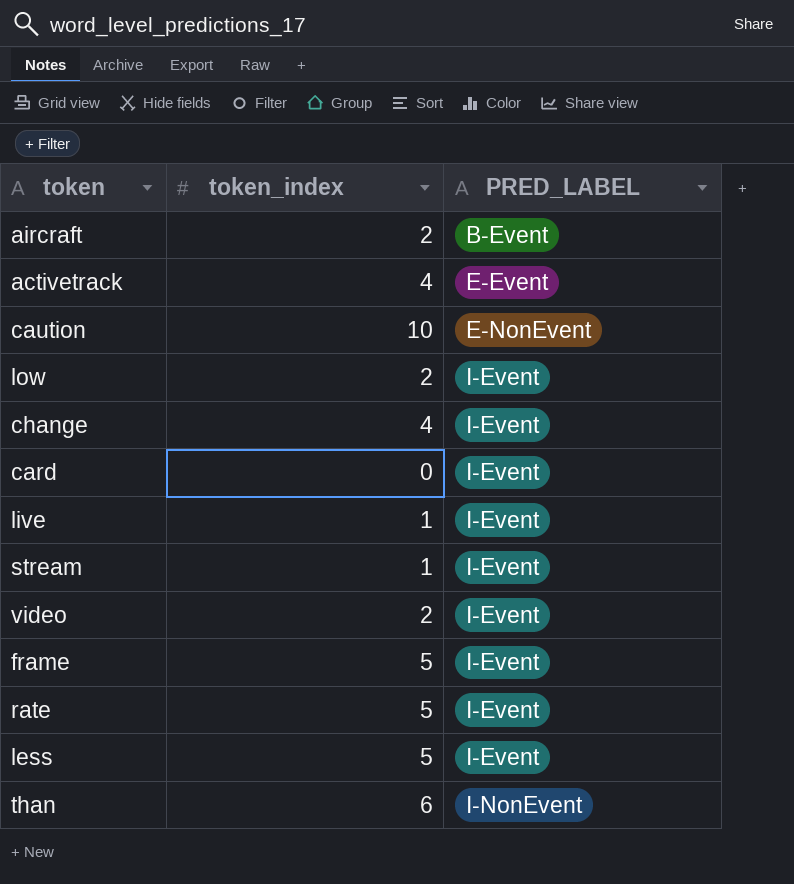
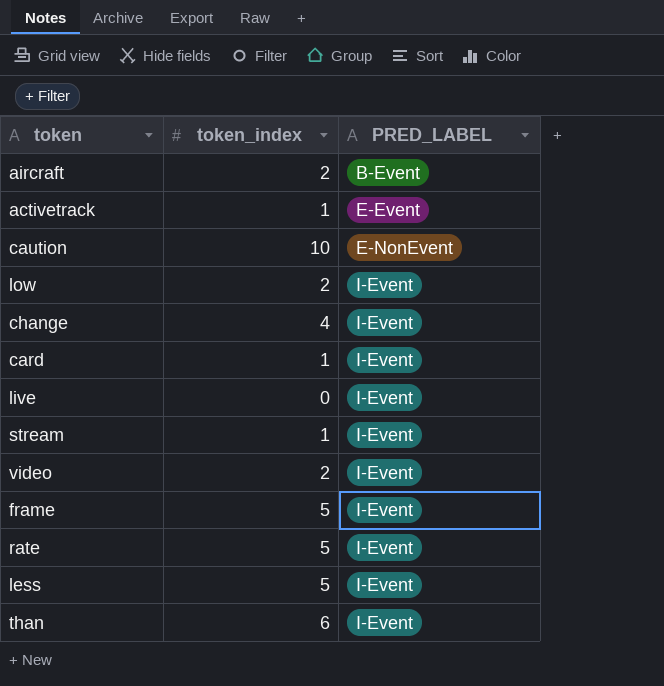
activetrack | token_index: 4 -> 1
card | token_index: 0 -> 1
live | token_index: 1 -> 0
than | PRED_LABEL: I-NonEvent -> I-Event

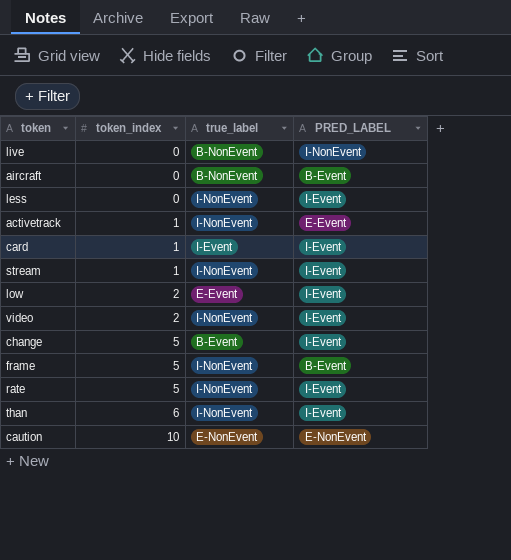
row order: PRED_LABEL ascending -> token_index ascending
column true_label | position: none -> 3
live | PRED_LABEL: I-Event -> I-NonEvent
aircraft | token_index: 2 -> 0
less | token_index: 5 -> 0
change | token_index: 4 -> 5
frame | PRED_LABEL: I-Event -> B-Event

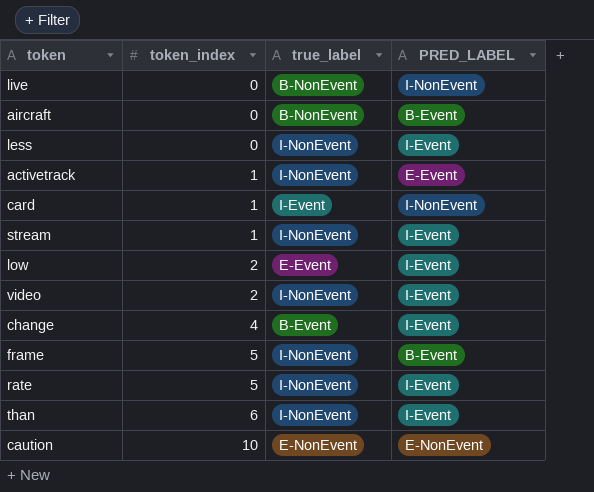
card | PRED_LABEL: I-Event -> I-NonEvent
change | token_index: 5 -> 4

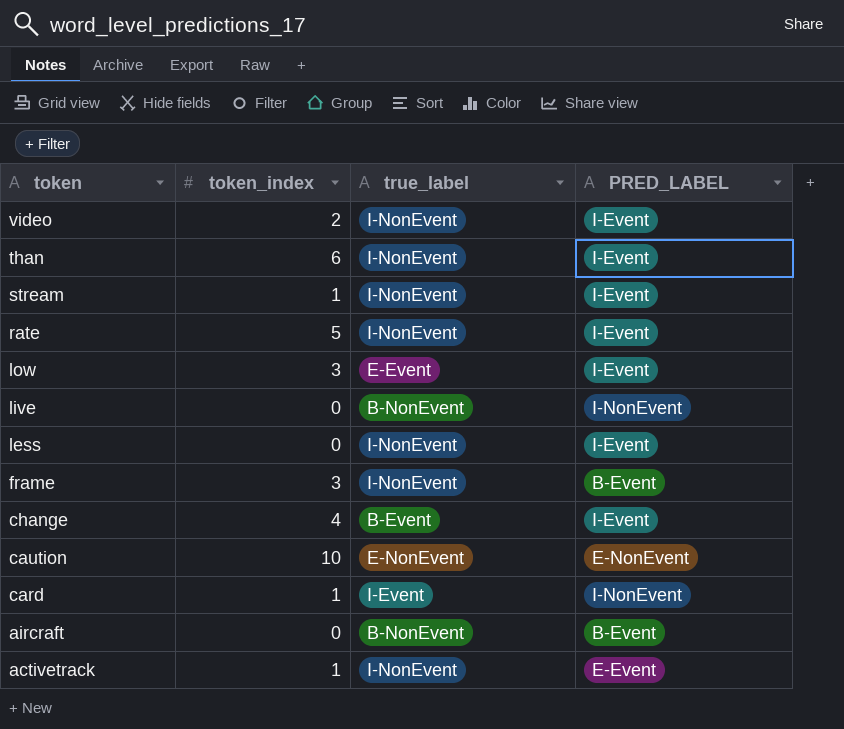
row order: token_index ascending -> token descending
low | token_index: 2 -> 3
frame | token_index: 5 -> 3

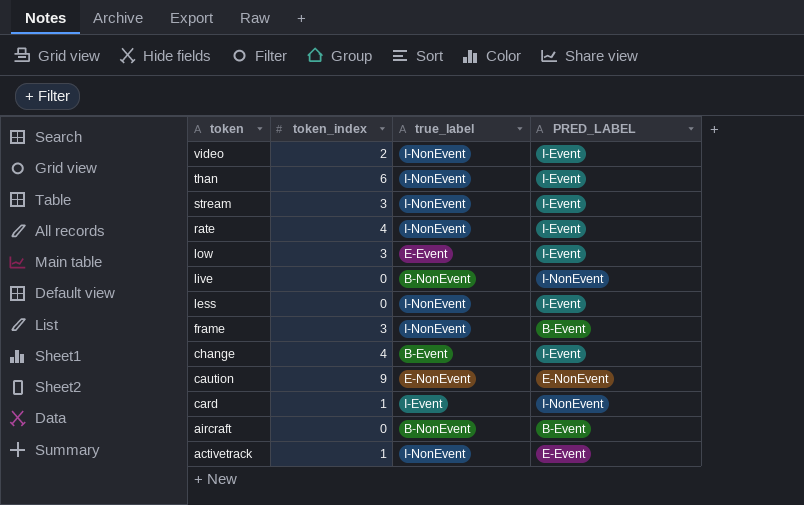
stream | token_index: 1 -> 3
rate | token_index: 5 -> 4
caution | token_index: 10 -> 9

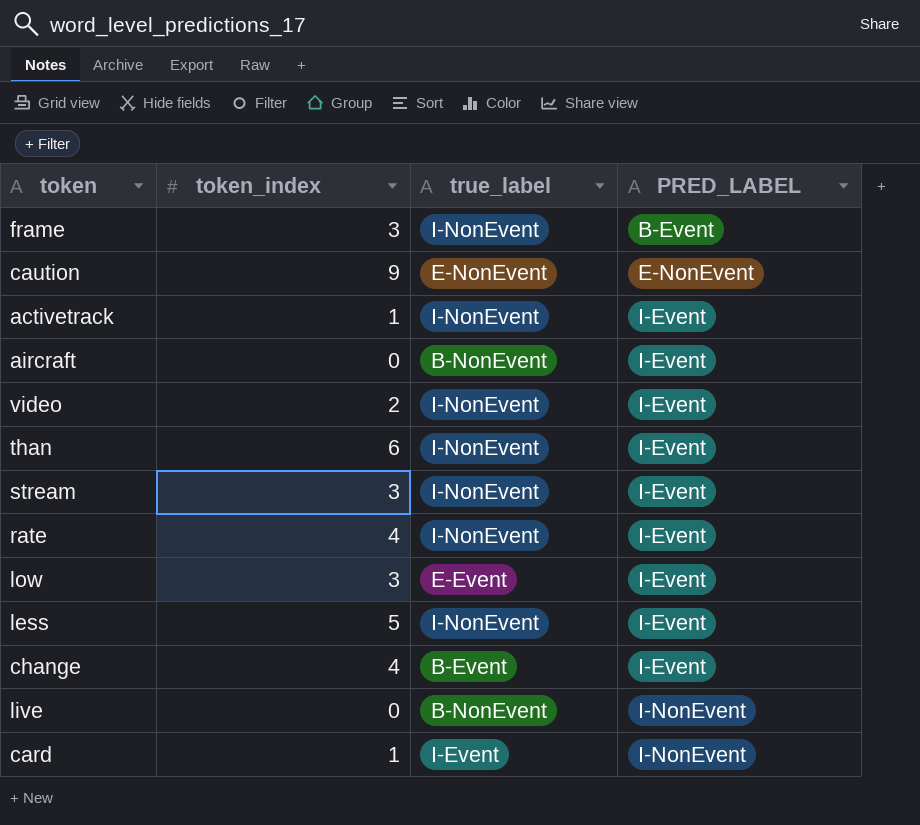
row order: token descending -> PRED_LABEL ascending
activetrack | PRED_LABEL: E-Event -> I-Event
aircraft | PRED_LABEL: B-Event -> I-Event
less | token_index: 0 -> 5

